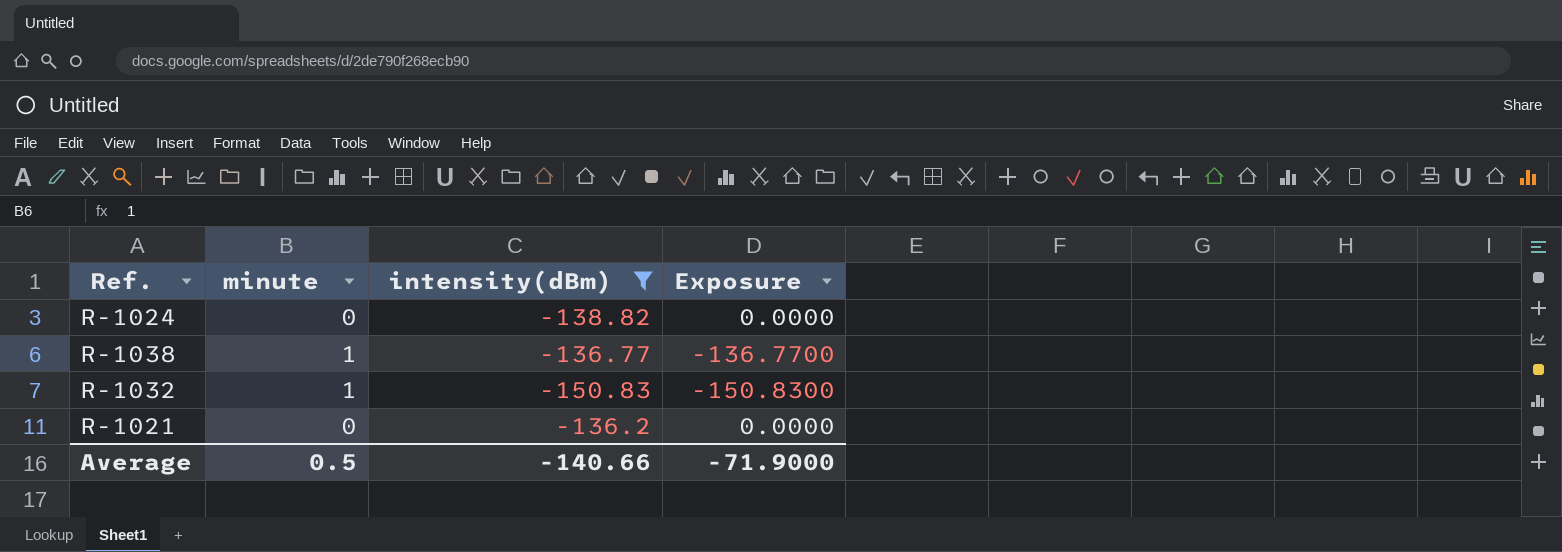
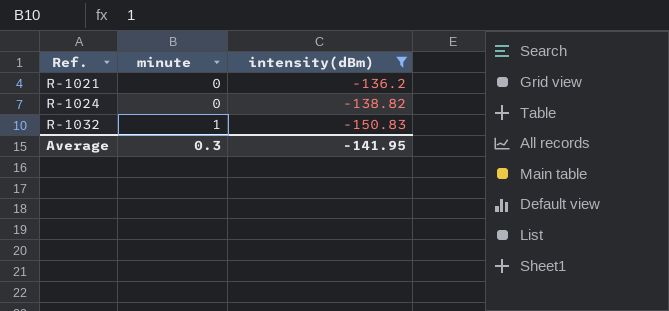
row order: none -> Ref. ascending
column Exposure | formula: [minute] * [intensity(dBm)] -> none
row R-1038: 1 | -136.77 | -136.7700 -> none
Average | minute: 0.5 -> 0.3
Average | intensity(dBm): -140.66 -> -141.95

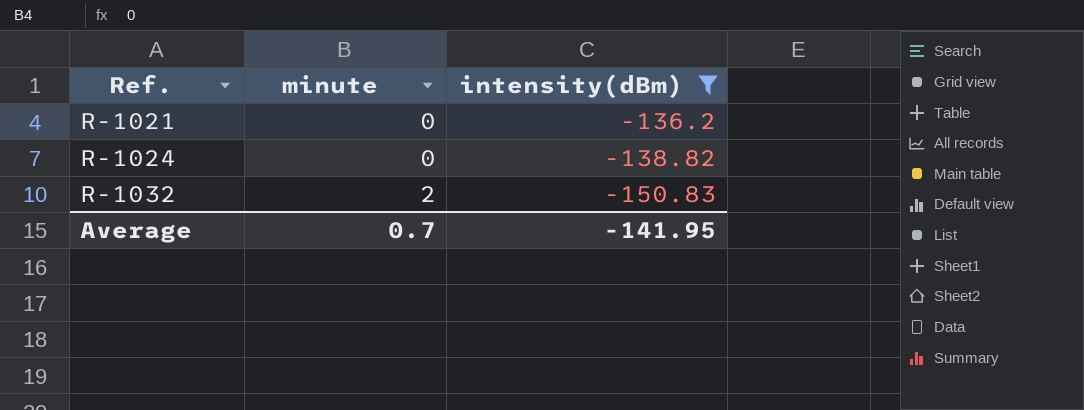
R-1032 | minute: 1 -> 2
Average | minute: 0.3 -> 0.7

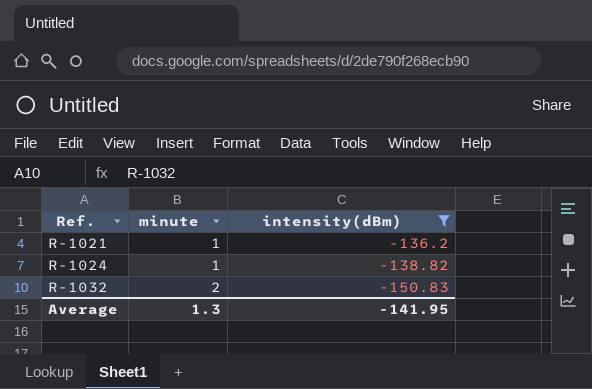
R-1021 | minute: 0 -> 1
R-1024 | minute: 0 -> 1
Average | minute: 0.7 -> 1.3

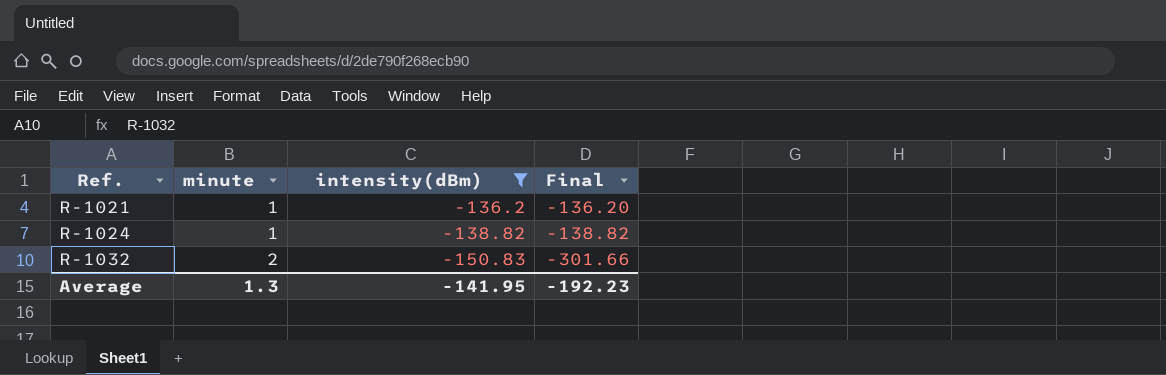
column Final | formula: none -> [minute] * [intensity(dBm)]

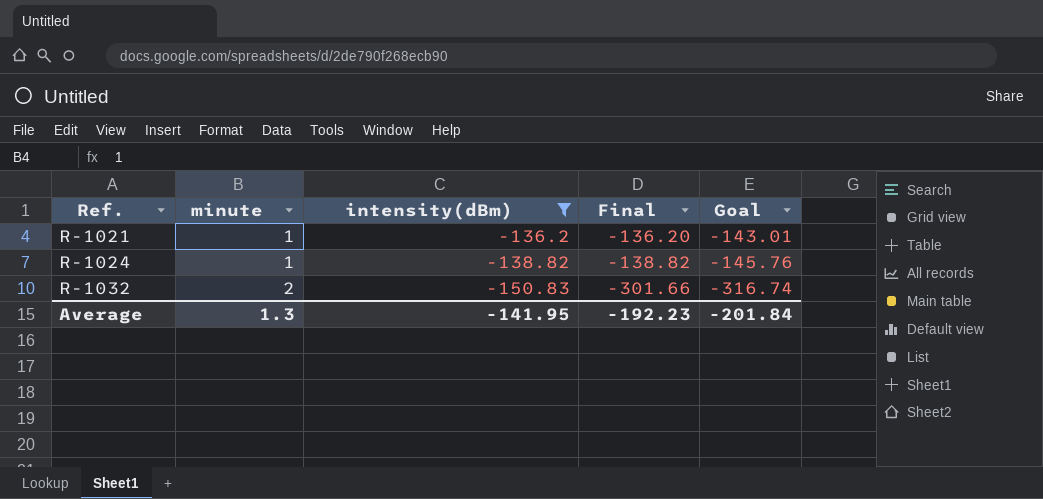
column Goal | formula: none -> [Final] * 1.05

